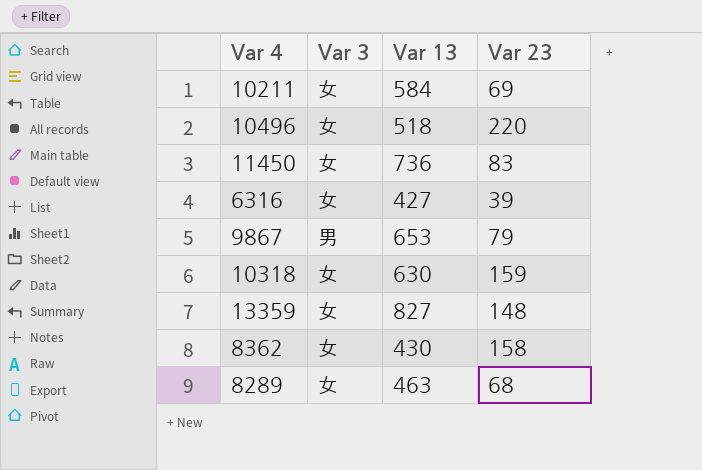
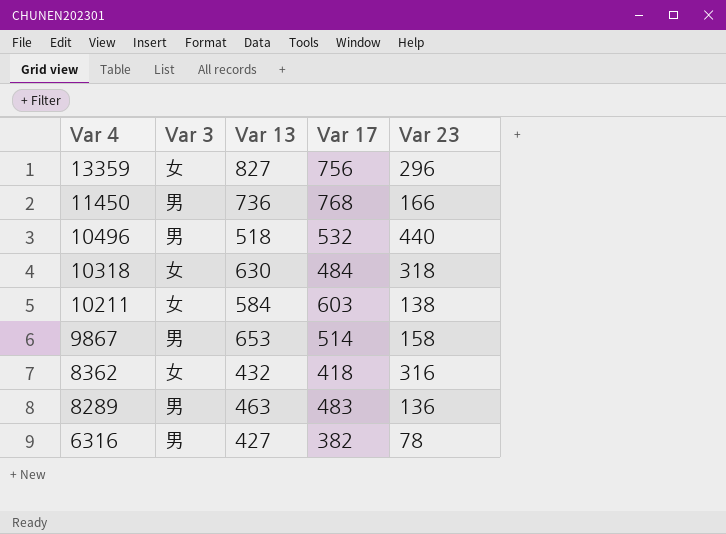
row order: none -> Var 4 descending
column Var 17 | position: none -> 4
13359 | Var 23: 148 -> 296
11450 | Var 3: 女 -> 男
11450 | Var 23: 83 -> 166
10496 | Var 3: 女 -> 男
10496 | Var 23: 220 -> 440
10318 | Var 23: 159 -> 318
10211 | Var 23: 69 -> 138
9867 | Var 23: 79 -> 158
8362 | Var 13: 430 -> 432
8362 | Var 23: 158 -> 316
8289 | Var 3: 女 -> 男
8289 | Var 23: 68 -> 136
6316 | Var 3: 女 -> 男
6316 | Var 23: 39 -> 78

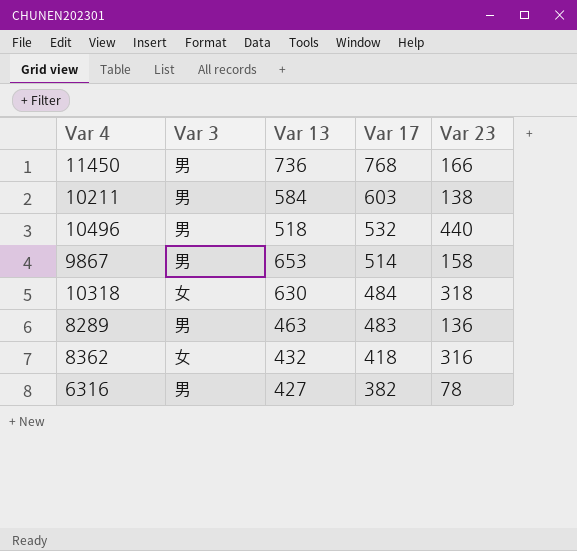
row order: Var 4 descending -> Var 17 descending
row 13359: 女 | 827 | 756 | 296 -> none
10211 | Var 3: 女 -> 男

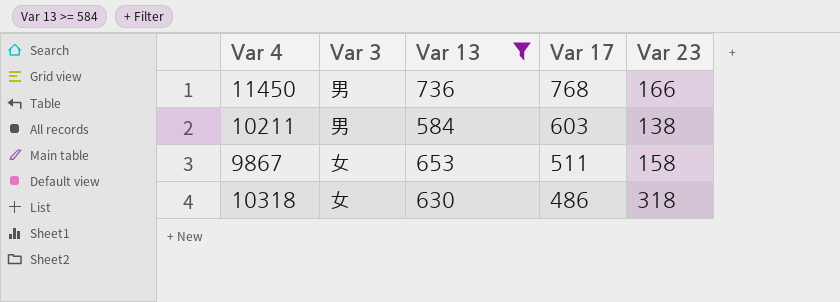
filter: none -> Var 13 >= 584
9867 | Var 3: 男 -> 女
9867 | Var 17: 514 -> 511
10318 | Var 17: 484 -> 486

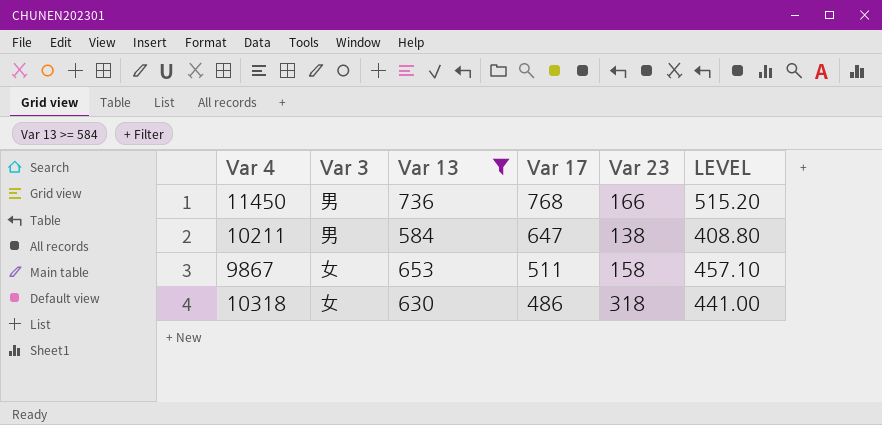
column LEVEL | formula: none -> [Var 13] * 0.7
10211 | Var 17: 603 -> 647

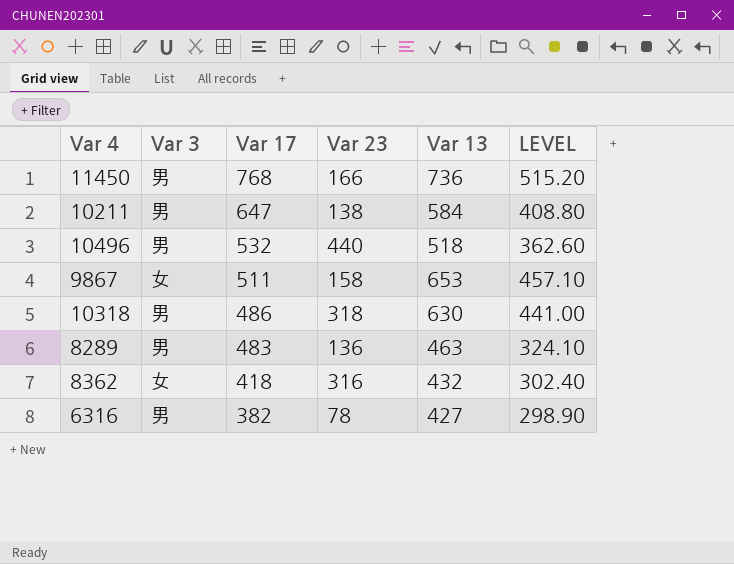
filter: Var 13 >= 584 -> none
column Var 13 | position: 3 -> 5
10318 | Var 3: 女 -> 男

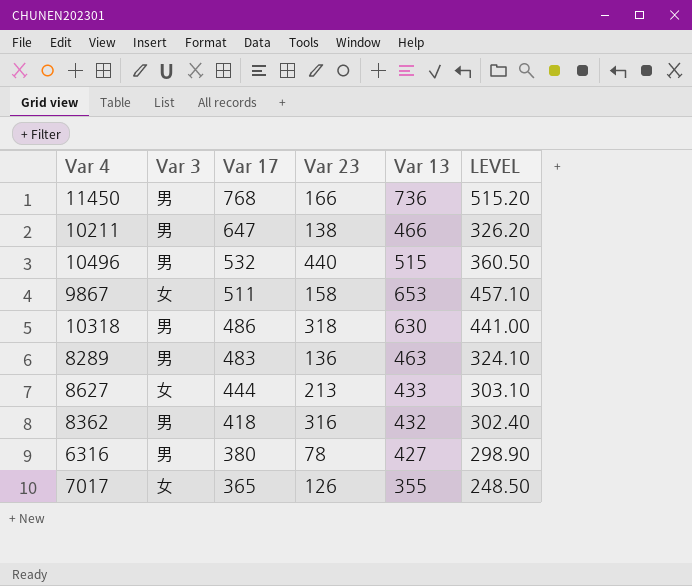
10211 | Var 13: 584 -> 466
10211 | LEVEL: 408.80 -> 326.20
10496 | Var 13: 518 -> 515
10496 | LEVEL: 362.60 -> 360.50
row 8627: none -> 女 | 444 | 213 | 433 | 303.10
8362 | Var 3: 女 -> 男
6316 | Var 17: 382 -> 380
row 7017: none -> 女 | 365 | 126 | 355 | 248.50

